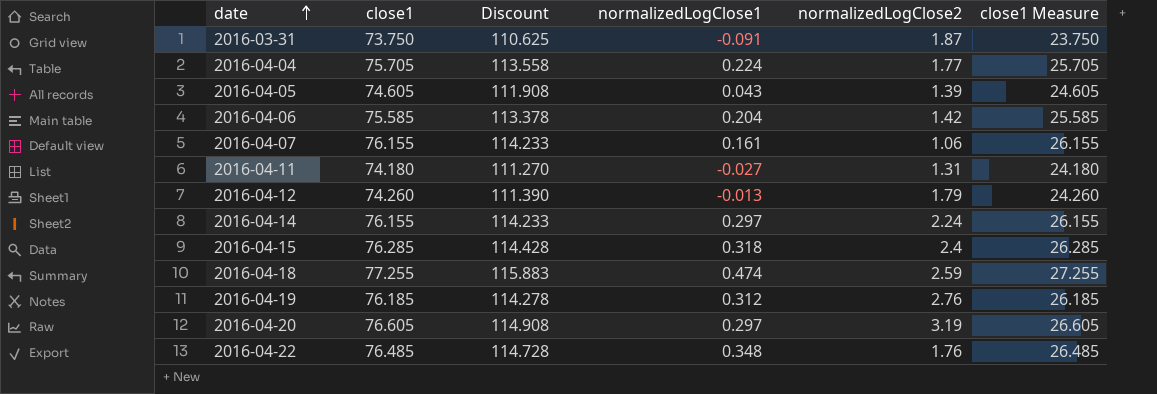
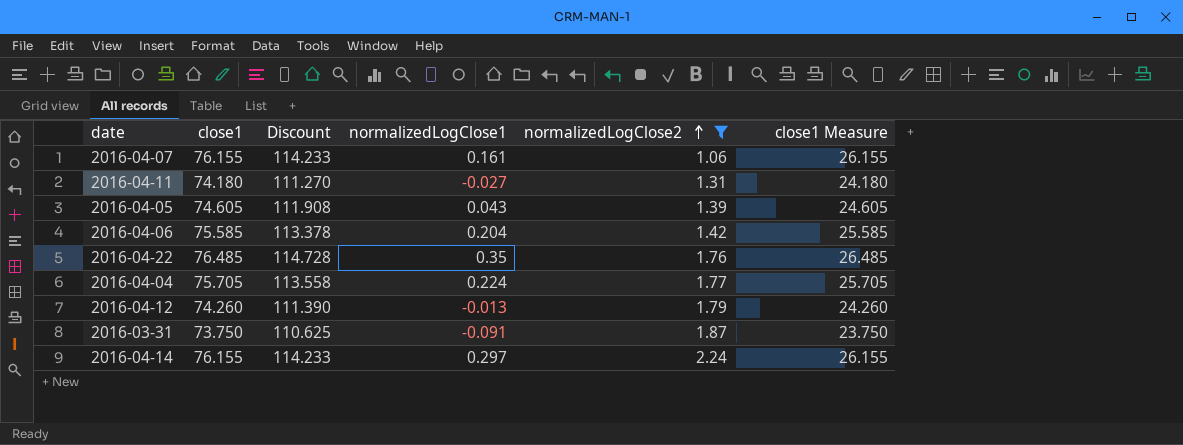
filter: none -> normalizedLogClose2 <= 2.24
row order: date ascending -> normalizedLogClose2 ascending
2016-04-22 | normalizedLogClose1: 0.348 -> 0.35

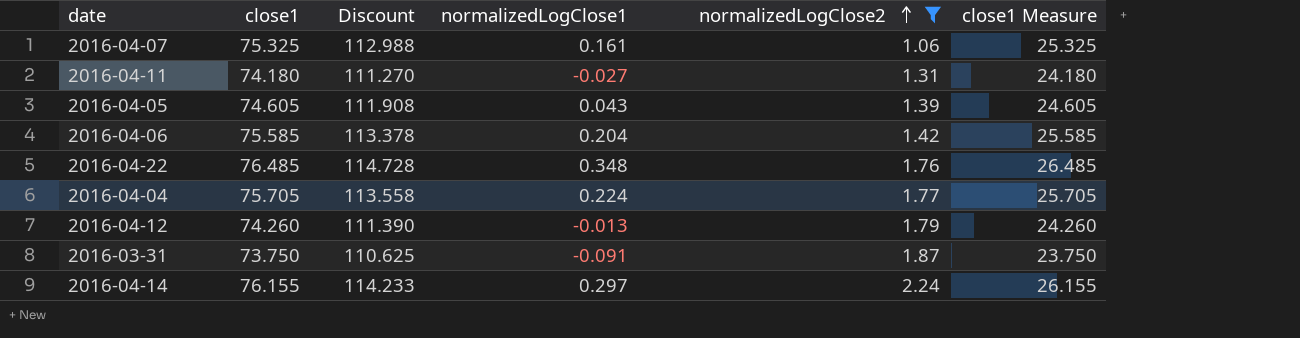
2016-04-07 | close1: 76.155 -> 75.325
2016-04-07 | Discount: 114.233 -> 112.988
2016-04-07 | close1 Measure: 26.155 -> 25.325
2016-04-22 | normalizedLogClose1: 0.35 -> 0.348

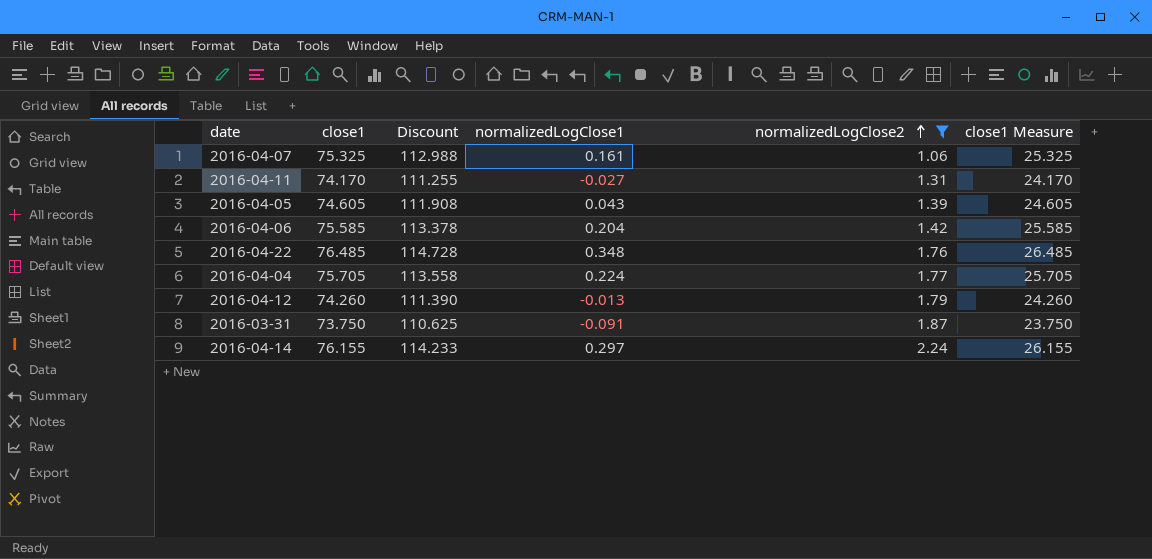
2016-04-11 | close1: 74.180 -> 74.170
2016-04-11 | Discount: 111.270 -> 111.255
2016-04-11 | close1 Measure: 24.180 -> 24.170

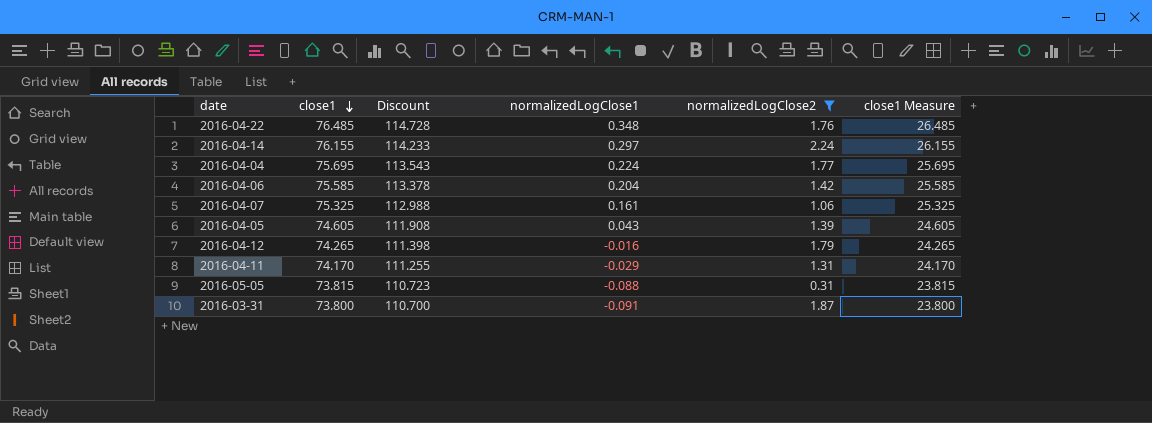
row order: normalizedLogClose2 ascending -> close1 descending
2016-04-04 | close1: 75.705 -> 75.695
2016-04-04 | Discount: 113.558 -> 113.543
2016-04-04 | close1 Measure: 25.705 -> 25.695
2016-04-12 | close1: 74.260 -> 74.265
2016-04-12 | Discount: 111.390 -> 111.398
2016-04-12 | normalizedLogClose1: -0.013 -> -0.016
2016-04-12 | close1 Measure: 24.260 -> 24.265
2016-04-11 | normalizedLogClose1: -0.027 -> -0.029
row 2016-05-05: none -> 73.815 | 110.723 | -0.088 | 0.31 | 23.815
2016-03-31 | close1: 73.750 -> 73.800
2016-03-31 | Discount: 110.625 -> 110.700
2016-03-31 | close1 Measure: 23.750 -> 23.800

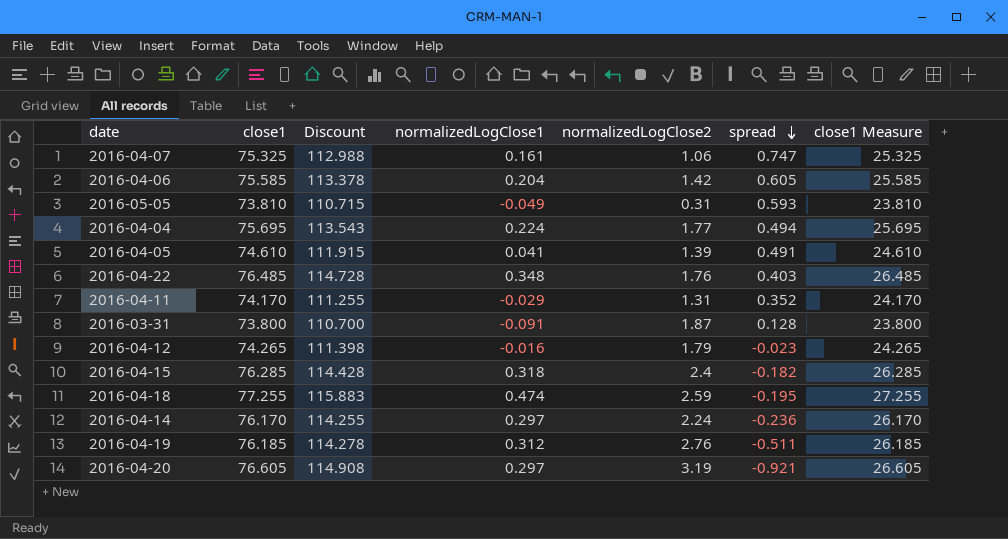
filter: normalizedLogClose2 <= 2.24 -> none
row order: close1 descending -> spread descending
column spread | position: none -> 6
2016-05-05 | close1: 73.815 -> 73.810
2016-05-05 | Discount: 110.723 -> 110.715
2016-05-05 | normalizedLogClose1: -0.088 -> -0.049
2016-05-05 | close1 Measure: 23.815 -> 23.810
2016-04-05 | close1: 74.605 -> 74.610
2016-04-05 | Discount: 111.908 -> 111.915
2016-04-05 | normalizedLogClose1: 0.043 -> 0.041
2016-04-05 | close1 Measure: 24.605 -> 24.610
2016-04-14 | close1: 76.155 -> 76.170
2016-04-14 | Discount: 114.233 -> 114.255
2016-04-14 | close1 Measure: 26.155 -> 26.170

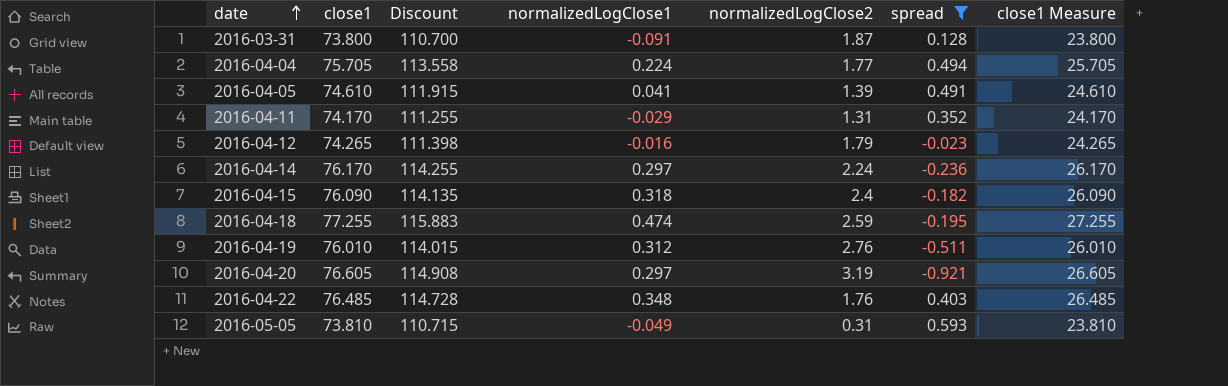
filter: none -> spread <= 0.593
row order: spread descending -> date ascending
2016-04-04 | close1: 75.695 -> 75.705
2016-04-04 | Discount: 113.543 -> 113.558
2016-04-04 | close1 Measure: 25.695 -> 25.705
2016-04-15 | close1: 76.285 -> 76.090
2016-04-15 | Discount: 114.428 -> 114.135
2016-04-15 | close1 Measure: 26.285 -> 26.090
2016-04-19 | close1: 76.185 -> 76.010
2016-04-19 | Discount: 114.278 -> 114.015
2016-04-19 | close1 Measure: 26.185 -> 26.010

